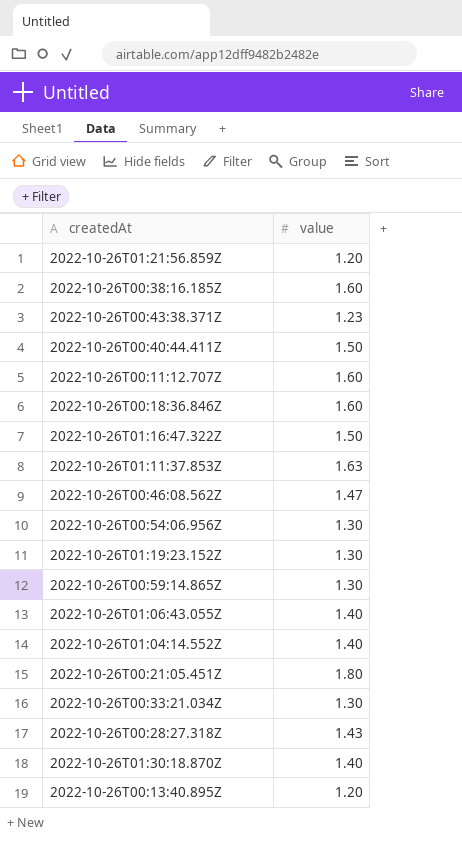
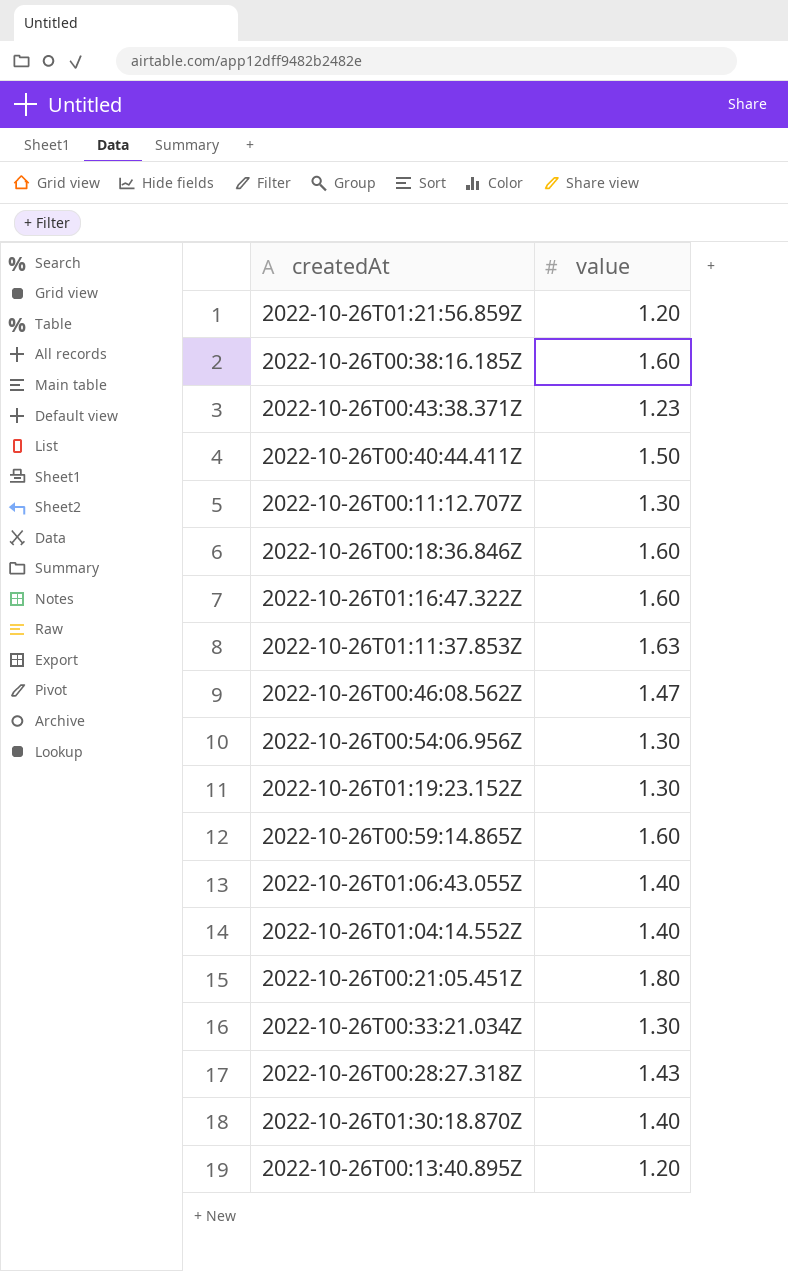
2022-10-26T00:11:12.707Z | value: 1.60 -> 1.30
2022-10-26T01:16:47.322Z | value: 1.50 -> 1.60
2022-10-26T00:59:14.865Z | value: 1.30 -> 1.60

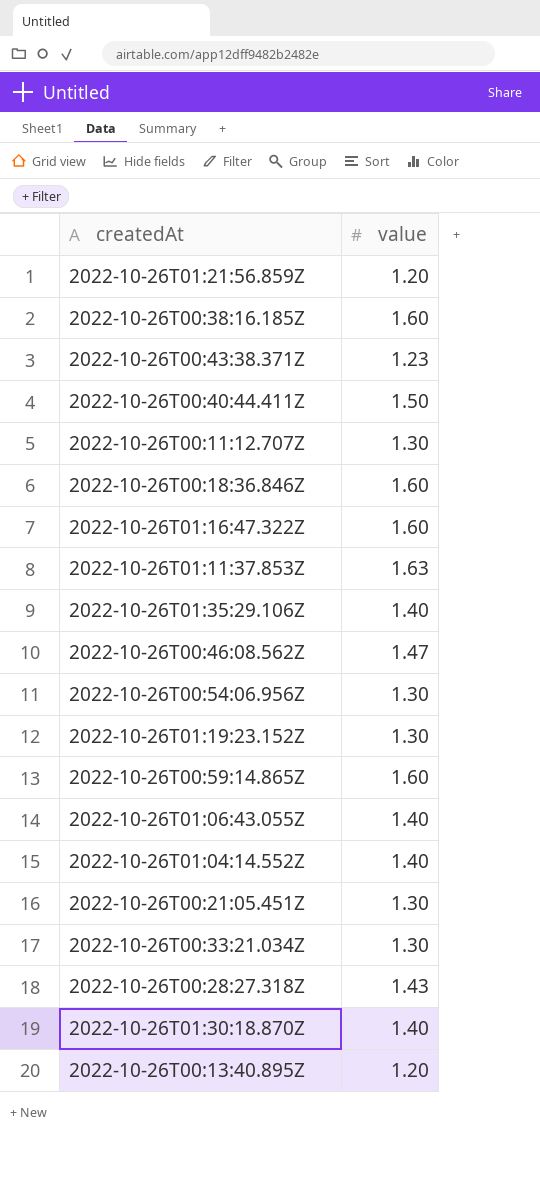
row 2022-10-26T01:35:29.106Z: none -> 1.40
2022-10-26T00:21:05.451Z | value: 1.80 -> 1.30

